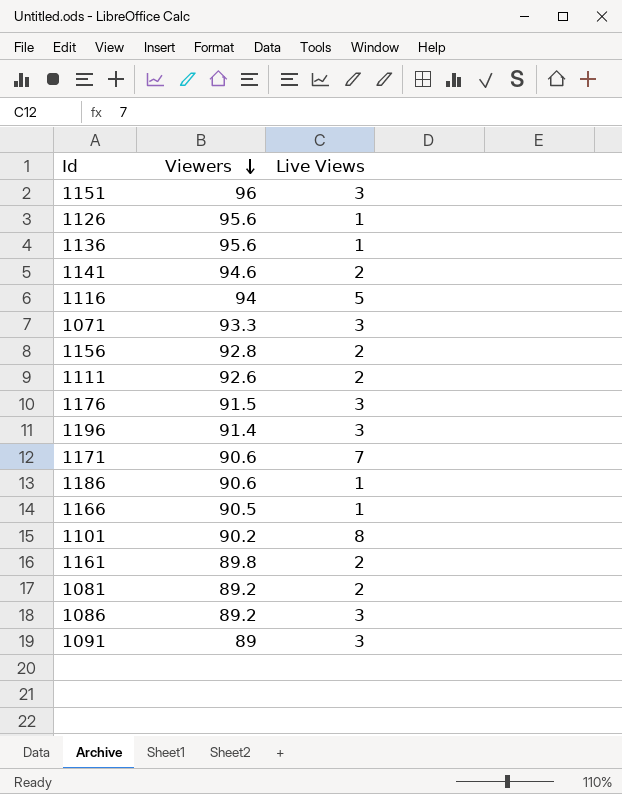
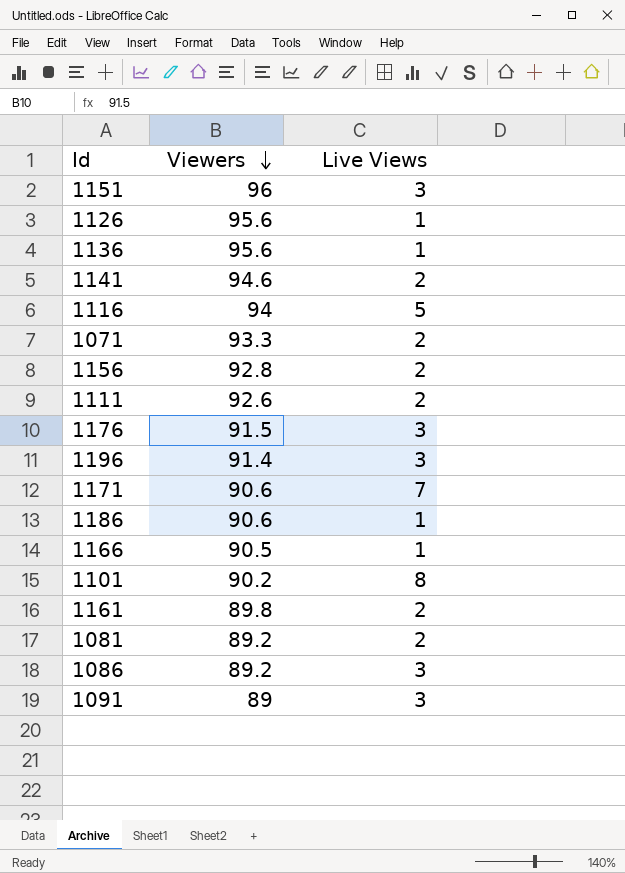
1071 | Live Views: 3 -> 2

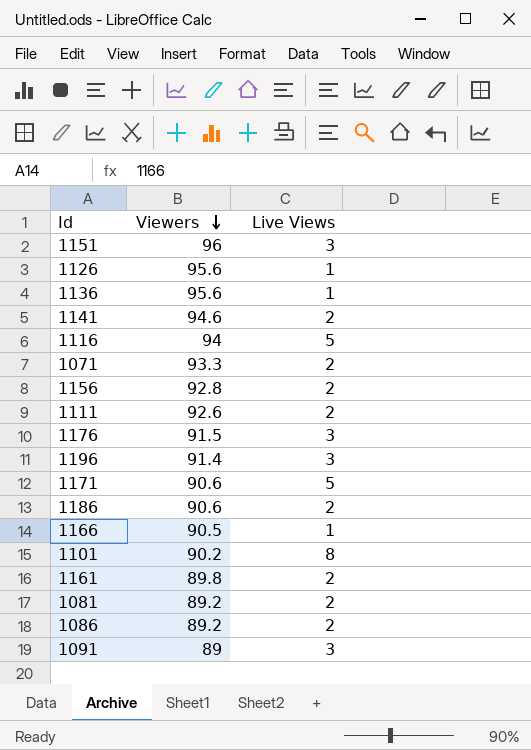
1171 | Live Views: 7 -> 5
1186 | Live Views: 1 -> 2
1086 | Live Views: 3 -> 2

